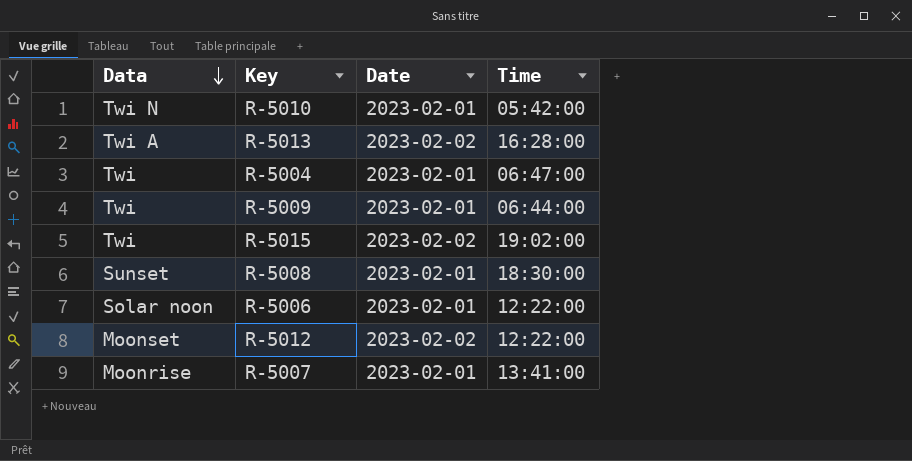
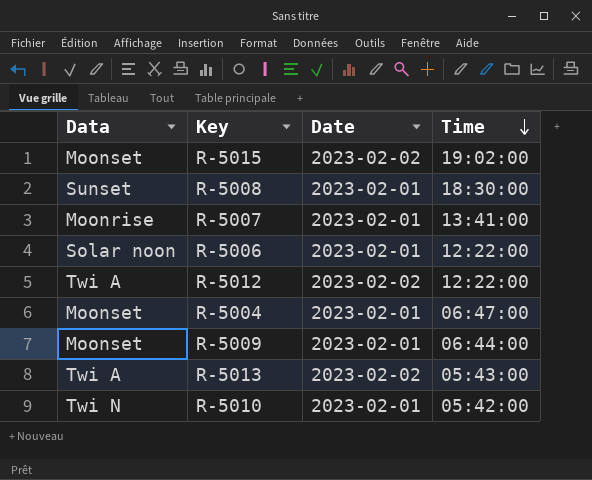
row order: Data descending -> Time descending
R-5015 | Data: Twi -> Moonset
R-5012 | Data: Moonset -> Twi A
R-5004 | Data: Twi -> Moonset
R-5009 | Data: Twi -> Moonset
R-5013 | Time: 16:28:00 -> 05:43:00

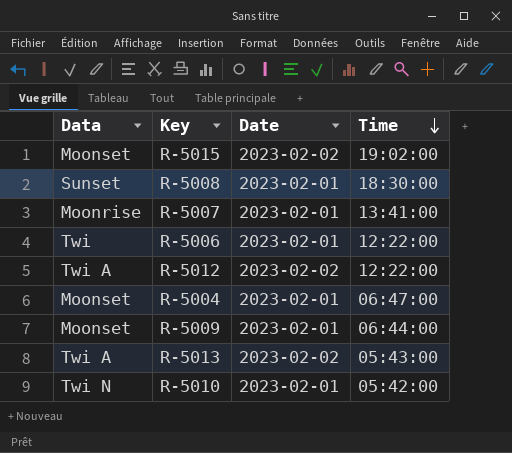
R-5006 | Data: Solar noon -> Twi

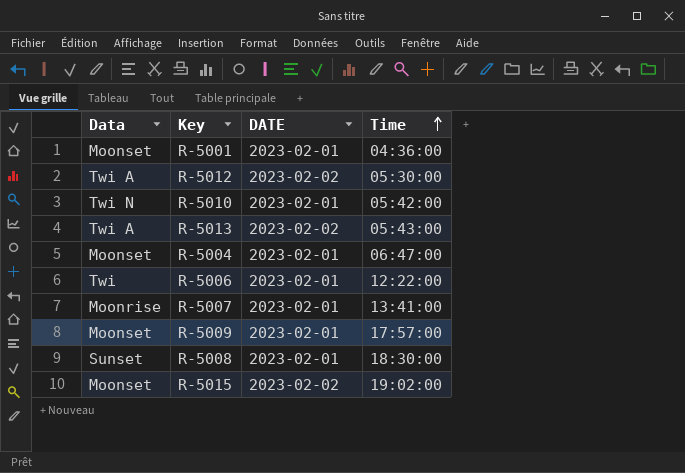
row order: Time descending -> Time ascending
column name: Date -> DATE
row R-5001: none -> Moonset | 2023-02-01 | 04:36:00
R-5012 | Time: 12:22:00 -> 05:30:00
R-5009 | Time: 06:44:00 -> 17:57:00

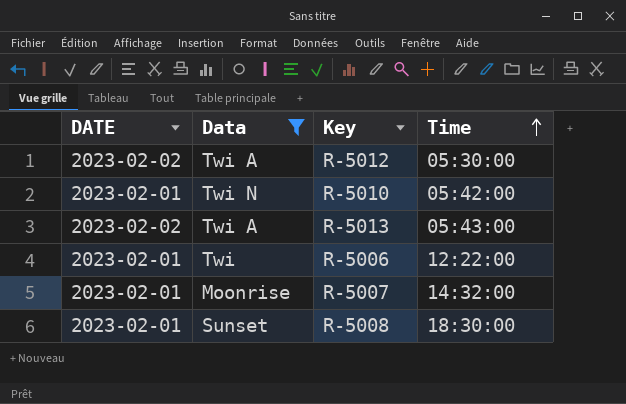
filter: none -> Data != Moonset
column DATE | position: 3 -> 1
R-5007 | Time: 13:41:00 -> 14:32:00

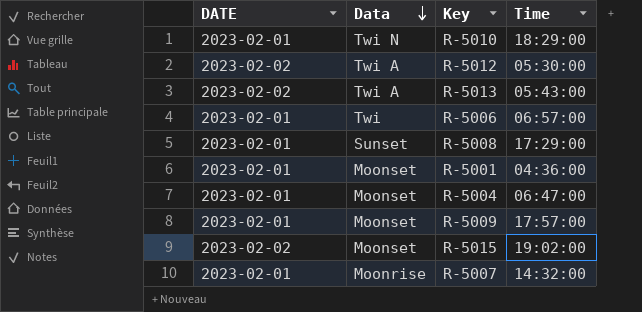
filter: Data != Moonset -> none
row order: Time ascending -> Data descending
R-5010 | Time: 05:42:00 -> 18:29:00
R-5006 | Time: 12:22:00 -> 06:57:00
R-5008 | Time: 18:30:00 -> 17:29:00

